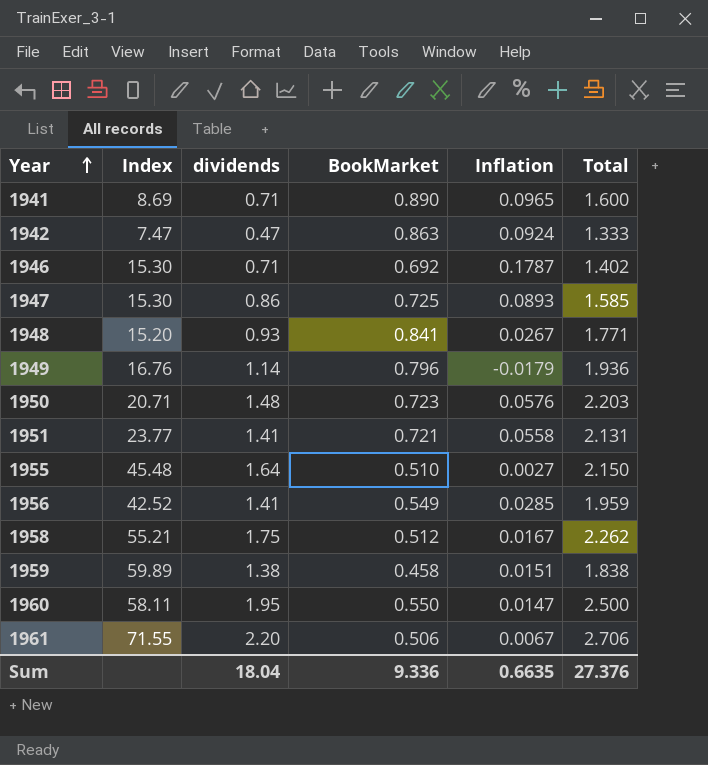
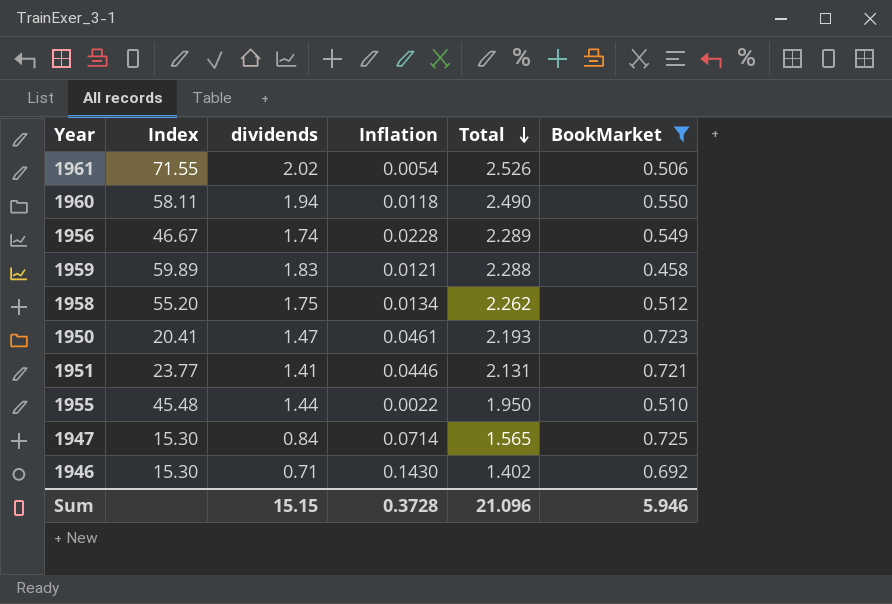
filter: none -> BookMarket <= 0.725
row order: Year ascending -> Total descending
column BookMarket | position: 4 -> 6
1961 | dividends: 2.20 -> 2.02
1961 | Inflation: 0.0067 -> 0.0054
1961 | Total: 2.706 -> 2.526
1960 | dividends: 1.95 -> 1.94
1960 | Inflation: 0.0147 -> 0.0118
1960 | Total: 2.500 -> 2.490
1956 | Index: 42.52 -> 46.67
1956 | dividends: 1.41 -> 1.74
1956 | Inflation: 0.0285 -> 0.0228
1956 | Total: 1.959 -> 2.289
1959 | dividends: 1.38 -> 1.83
1959 | Inflation: 0.0151 -> 0.0121
1959 | Total: 1.838 -> 2.288
1958 | Index: 55.21 -> 55.20
1958 | Inflation: 0.0167 -> 0.0134
1950 | Index: 20.71 -> 20.41
1950 | dividends: 1.48 -> 1.47
1950 | Inflation: 0.0576 -> 0.0461
1950 | Total: 2.203 -> 2.193
1951 | Inflation: 0.0558 -> 0.0446
1955 | dividends: 1.64 -> 1.44
1955 | Inflation: 0.0027 -> 0.0022
1955 | Total: 2.150 -> 1.950
1947 | dividends: 0.86 -> 0.84
1947 | Inflation: 0.0893 -> 0.0714
1947 | Total: 1.585 -> 1.565
1946 | Inflation: 0.1787 -> 0.1430
Sum | dividends: 18.04 -> 15.15
Sum | Inflation: 0.6635 -> 0.3728
Sum | Total: 27.376 -> 21.096
Sum | BookMarket: 9.336 -> 5.946

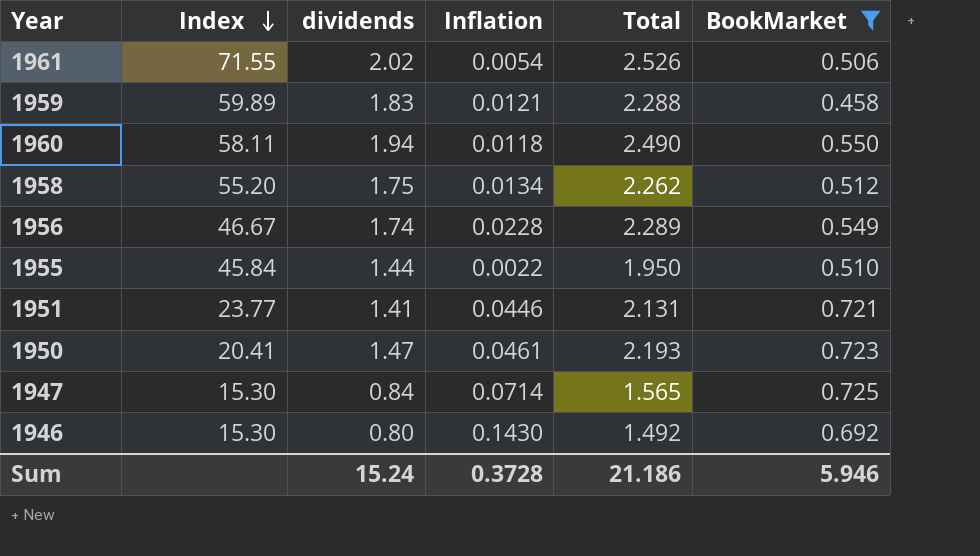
row order: Total descending -> Index descending
1955 | Index: 45.48 -> 45.84
1946 | dividends: 0.71 -> 0.80
1946 | Total: 1.402 -> 1.492
Sum | dividends: 15.15 -> 15.24
Sum | Total: 21.096 -> 21.186

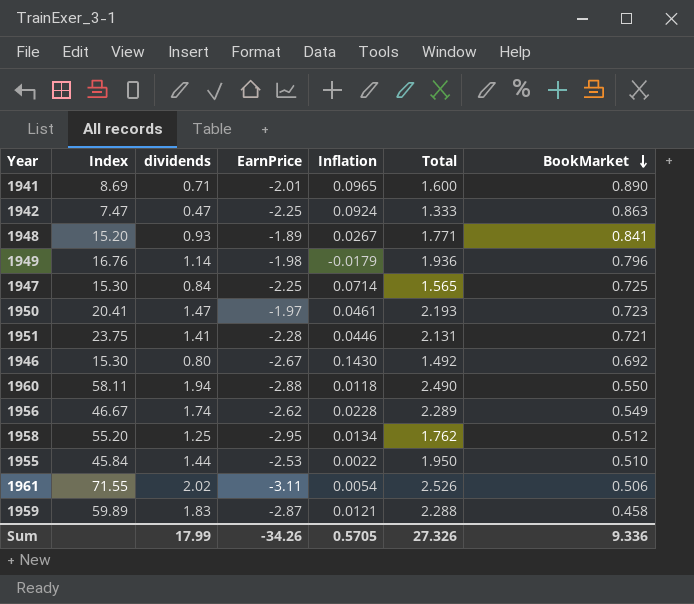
filter: BookMarket <= 0.725 -> none
row order: Index descending -> BookMarket descending
column EarnPrice | position: none -> 4
1951 | Index: 23.77 -> 23.75
1958 | dividends: 1.75 -> 1.25
1958 | Total: 2.262 -> 1.762
Sum | dividends: 15.24 -> 17.99
Sum | Inflation: 0.3728 -> 0.5705
Sum | Total: 21.186 -> 27.326
Sum | BookMarket: 5.946 -> 9.336

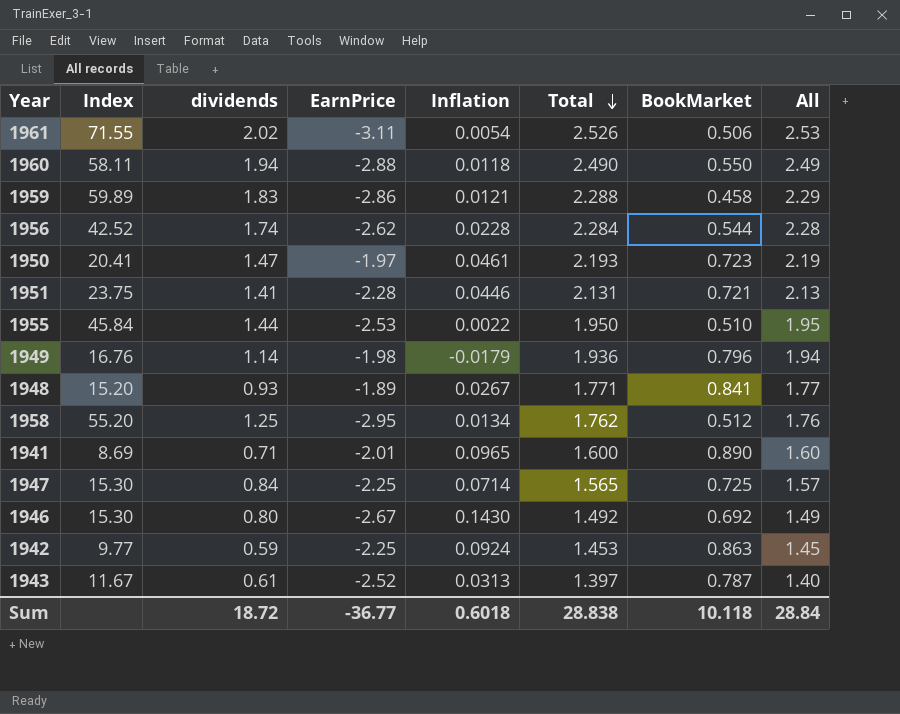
row order: BookMarket descending -> Total descending
column All | formula: none -> [dividends] + [BookMarket]
1959 | EarnPrice: -2.87 -> -2.86
1956 | Index: 46.67 -> 42.52
1956 | Total: 2.289 -> 2.284
1956 | BookMarket: 0.549 -> 0.544
1942 | Index: 7.47 -> 9.77
1942 | dividends: 0.47 -> 0.59
1942 | Total: 1.333 -> 1.453
row 1943: none -> 11.67 | 0.61 | -2.52 | 0.0313 | 1.397 | 0.787 | 1.40
Sum | dividends: 17.99 -> 18.72
Sum | EarnPrice: -34.26 -> -36.77
Sum | Inflation: 0.5705 -> 0.6018
Sum | Total: 27.326 -> 28.838
Sum | BookMarket: 9.336 -> 10.118

